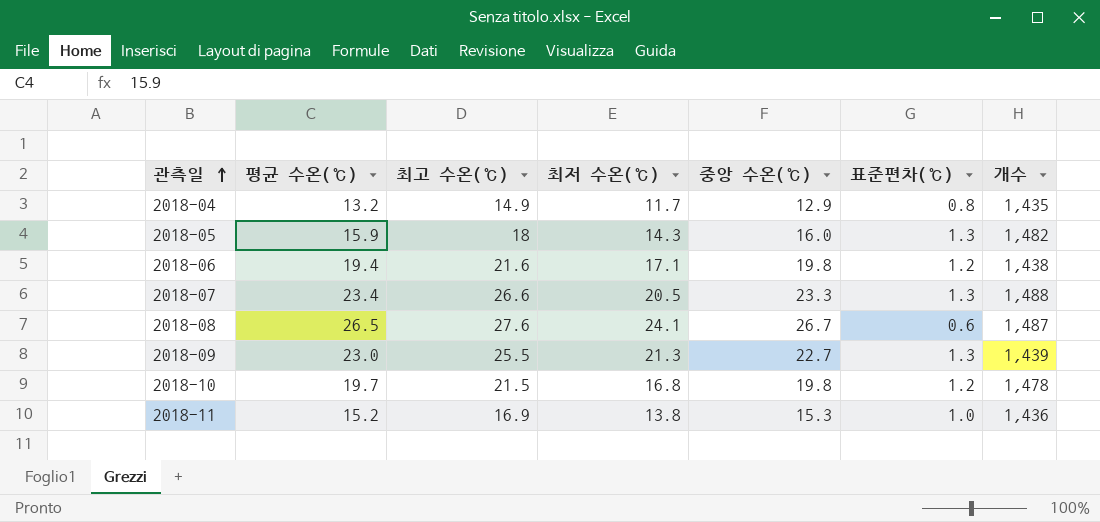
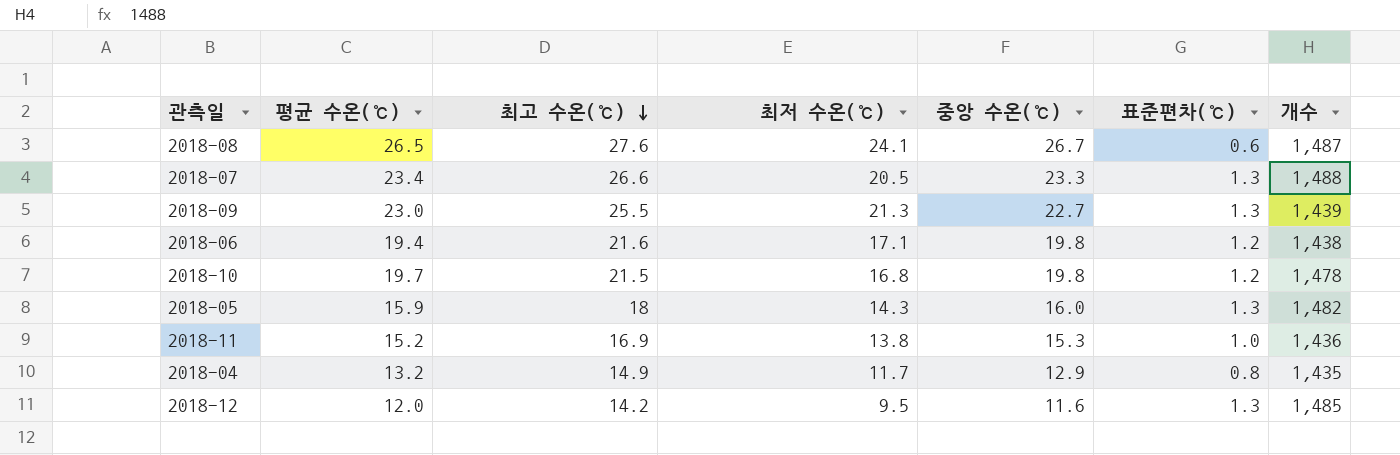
row order: 관측일 ascending -> 최고 수온(℃) descending
row 2018-12: none -> 12.0 | 14.2 | 9.5 | 11.6 | 1.3 | 1,485

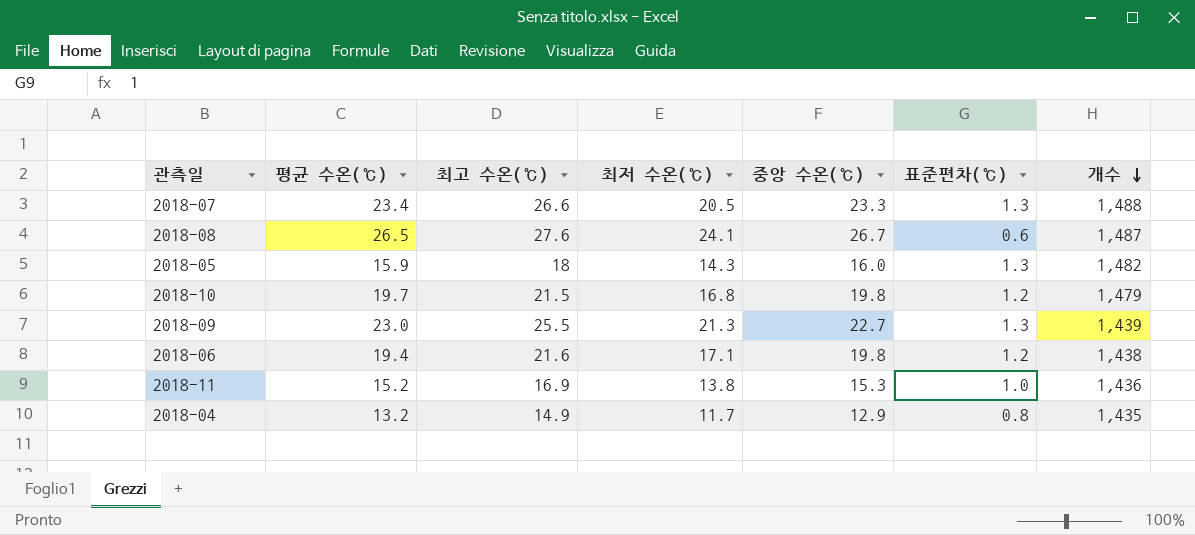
row order: 최고 수온(℃) descending -> 개수 descending
row 2018-12: 12.0 | 14.2 | 9.5 | 11.6 | 1.3 | 1,485 -> none
2018-10 | 개수: 1,478 -> 1,479

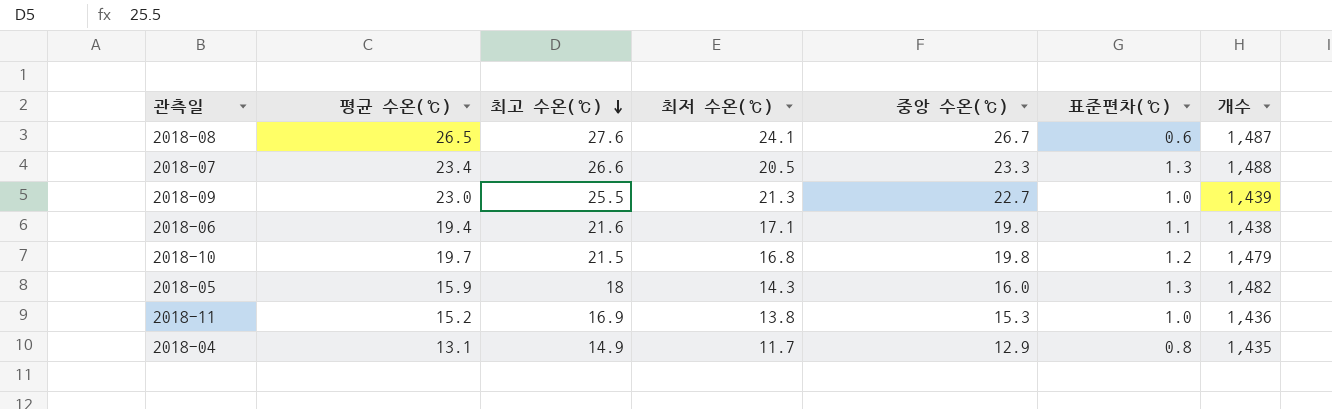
row order: 개수 descending -> 최고 수온(℃) descending
2018-09 | 표준편차(℃): 1.3 -> 1.0
2018-06 | 표준편차(℃): 1.2 -> 1.1
2018-04 | 평균 수온(℃): 13.2 -> 13.1

